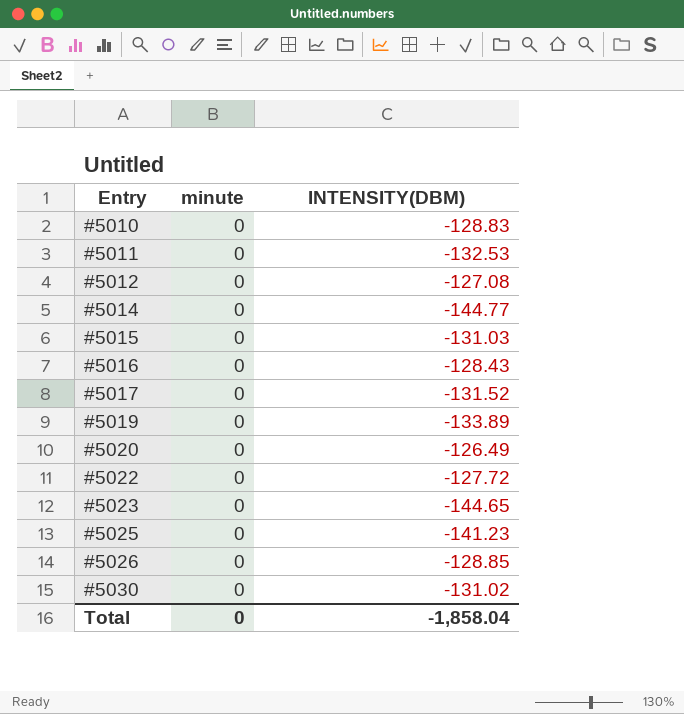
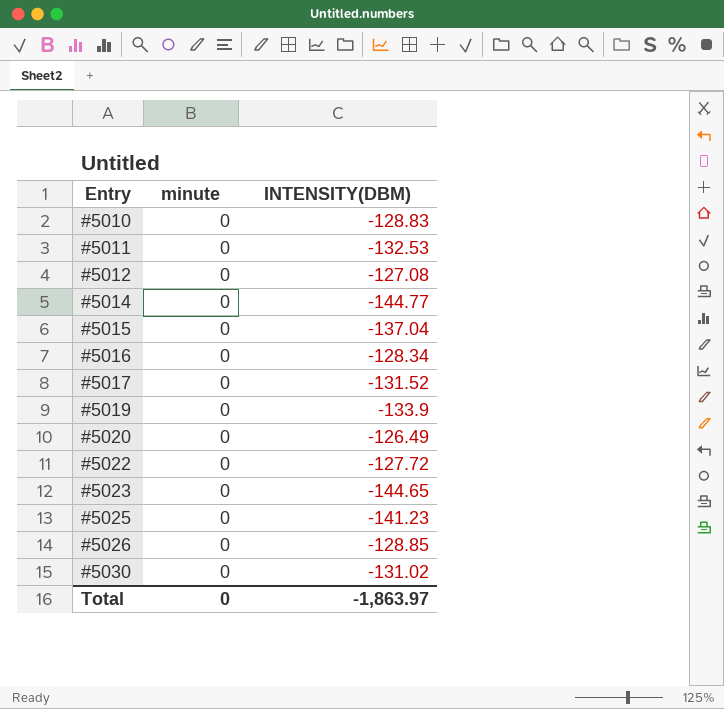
#5015 | INTENSITY(DBM): -131.03 -> -137.04
#5016 | INTENSITY(DBM): -128.43 -> -128.34
#5019 | INTENSITY(DBM): -133.89 -> -133.9
Total | INTENSITY(DBM): -1,858.04 -> -1,863.97

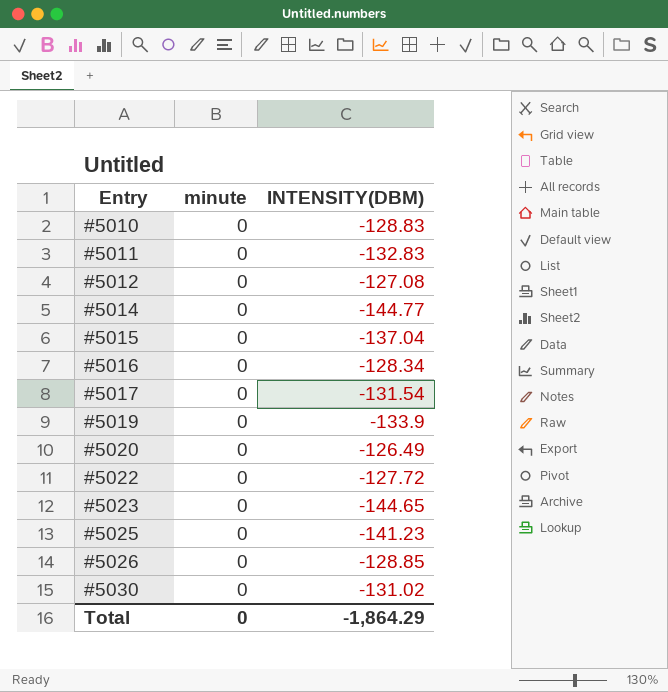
#5011 | INTENSITY(DBM): -132.53 -> -132.83
#5017 | INTENSITY(DBM): -131.52 -> -131.54
Total | INTENSITY(DBM): -1,863.97 -> -1,864.29

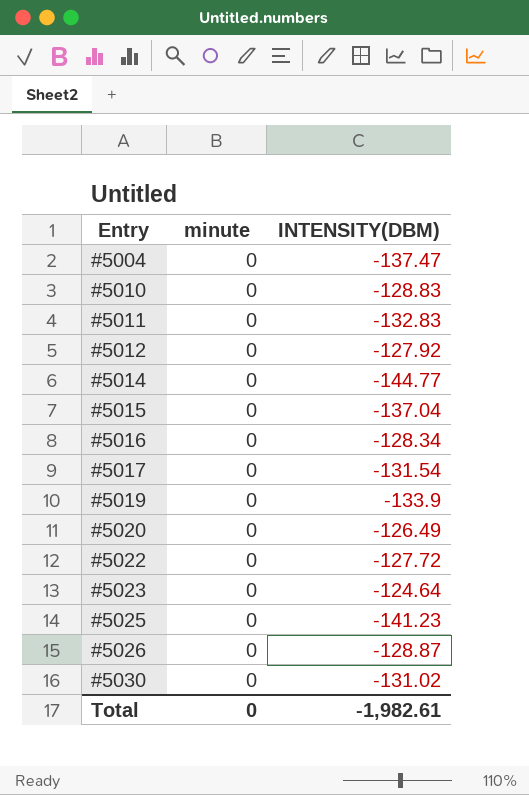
row #5004: none -> 0 | -137.47
#5012 | INTENSITY(DBM): -127.08 -> -127.92
#5023 | INTENSITY(DBM): -144.65 -> -124.64
#5026 | INTENSITY(DBM): -128.85 -> -128.87
Total | INTENSITY(DBM): -1,864.29 -> -1,982.61

